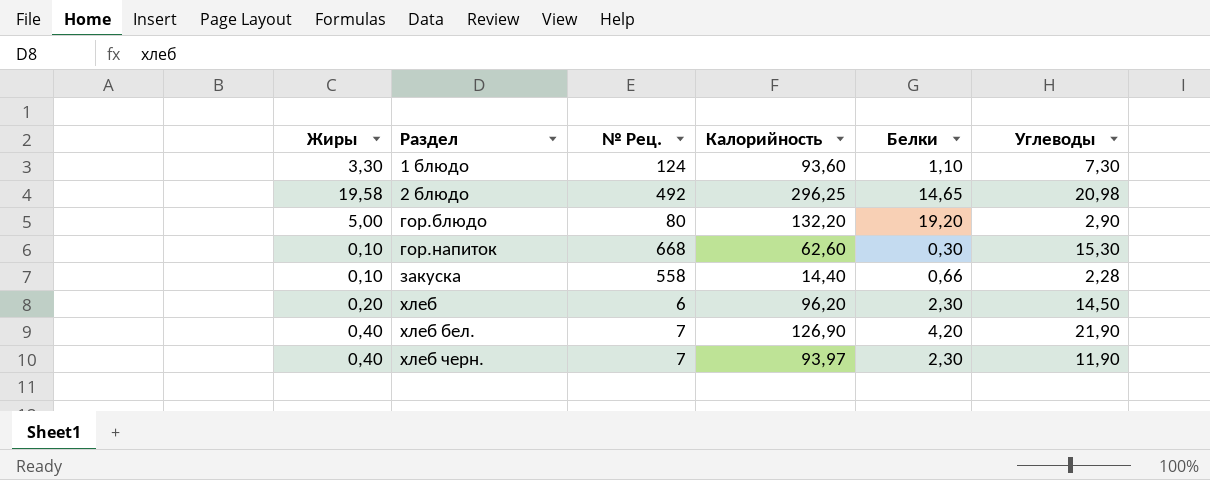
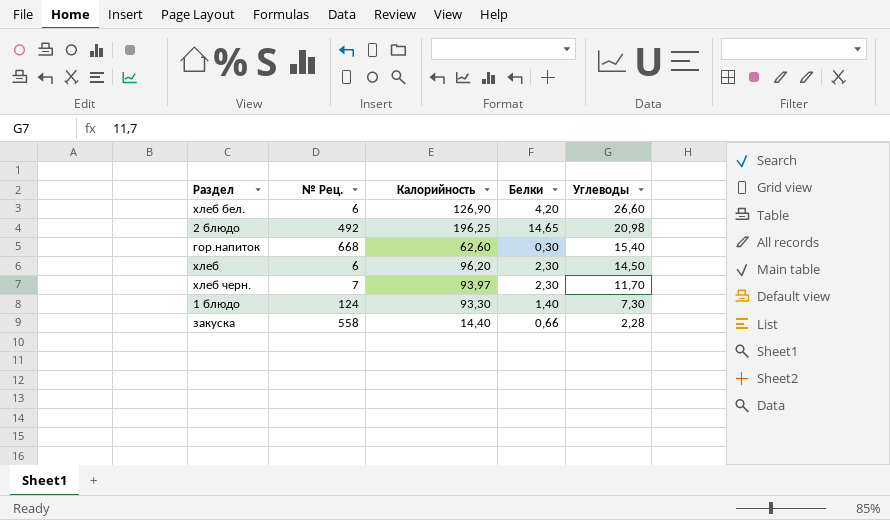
row order: Раздел ascending -> Углеводы descending
column Жиры | position: 1 -> none
row гор.блюдо: 5,00 | 80 | 132,20 | 19,20 | 2,90 -> none
хлеб бел. | № Рец.: 7 -> 6
хлеб бел. | Углеводы: 21,90 -> 26,60
2 блюдо | Калорийность: 296,25 -> 196,25
гор.напиток | Углеводы: 15,30 -> 15,40
хлеб черн. | Углеводы: 11,90 -> 11,70
1 блюдо | Калорийность: 93,60 -> 93,30
1 блюдо | Белки: 1,10 -> 1,40

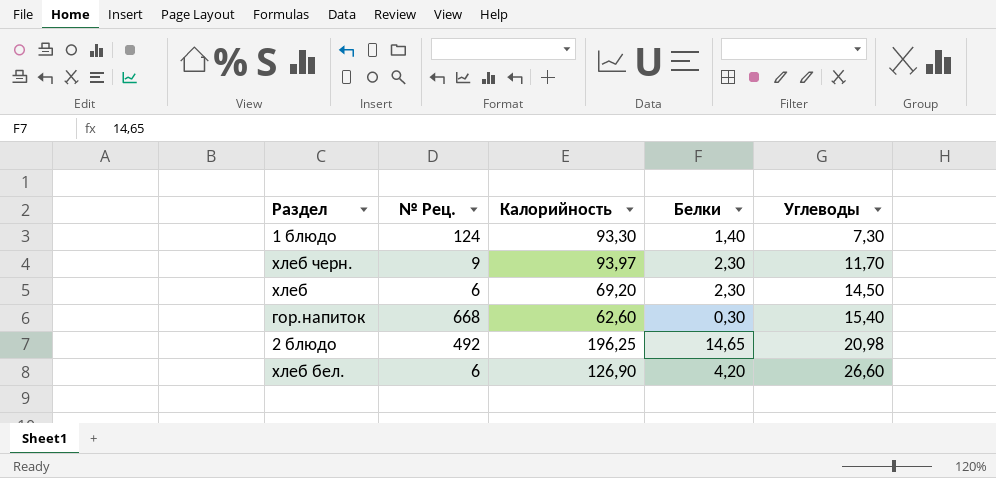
row order: Углеводы descending -> Углеводы ascending
row закуска: 558 | 14,40 | 0,66 | 2,28 -> none
хлеб черн. | № Рец.: 7 -> 9
хлеб | Калорийность: 96,20 -> 69,20

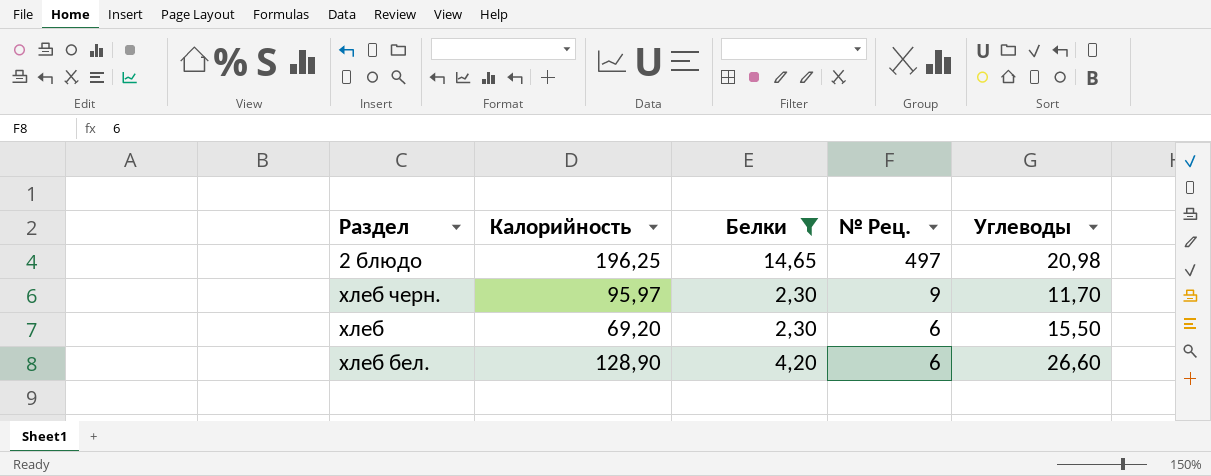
filter: none -> Белки >= 2,30
row order: Углеводы ascending -> № Рец. descending
column № Рец. | position: 2 -> 4
2 блюдо | № Рец.: 492 -> 497
хлеб черн. | Калорийность: 93,97 -> 95,97
хлеб | Углеводы: 14,50 -> 15,50
хлеб бел. | Калорийность: 126,90 -> 128,90

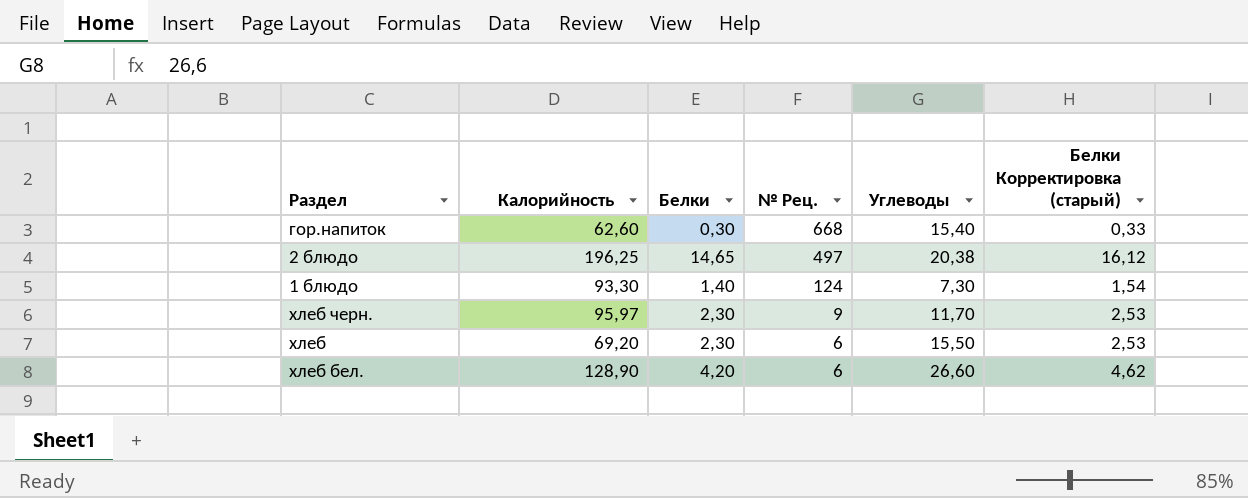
filter: Белки >= 2,30 -> none
column Белки Корректировка (старый) | formula: none -> [Белки] * 1,1
2 блюдо | Углеводы: 20,98 -> 20,38

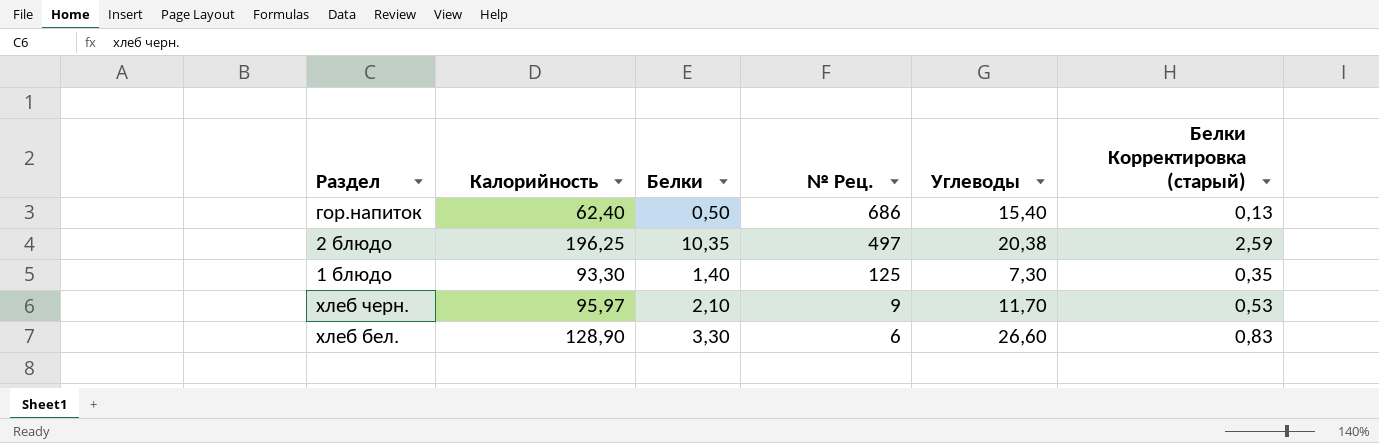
column Белки Корректировка (старый) | formula: [Белки] * 1,1 -> [Белки] * 0,25
row хлеб: 69,20 | 2,30 | 6 | 15,50 | 2,53 -> none
гор.напиток | Калорийность: 62,60 -> 62,40
гор.напиток | Белки: 0,30 -> 0,50
гор.напиток | № Рец.: 668 -> 686
2 блюдо | Белки: 14,65 -> 10,35
1 блюдо | № Рец.: 124 -> 125
хлеб черн. | Белки: 2,30 -> 2,10
хлеб бел. | Белки: 4,20 -> 3,30

